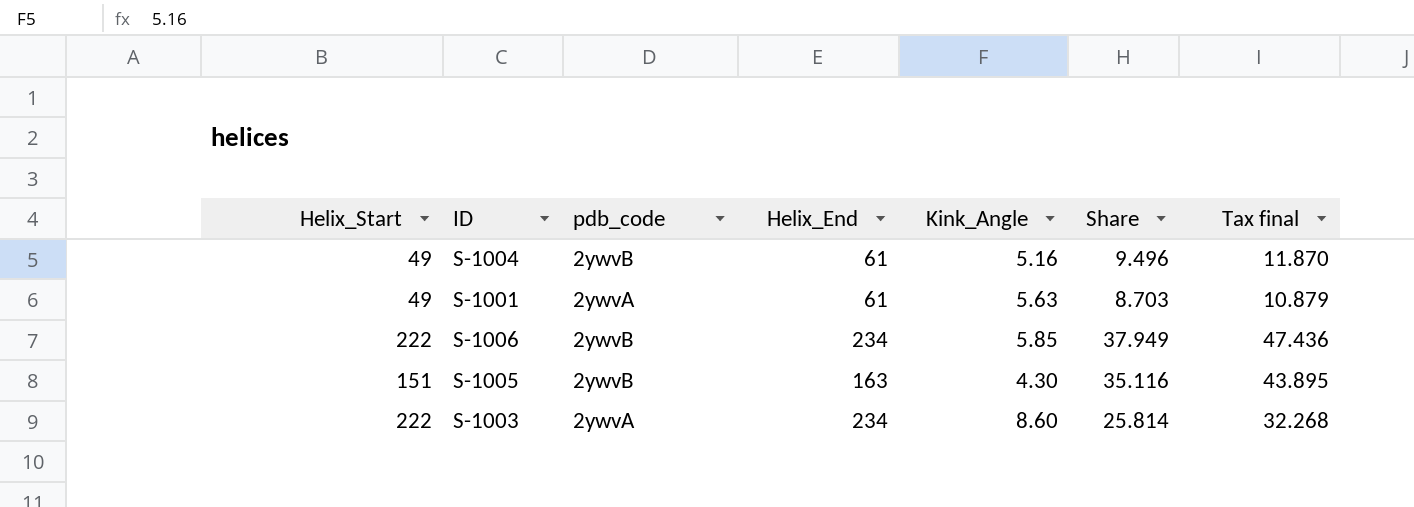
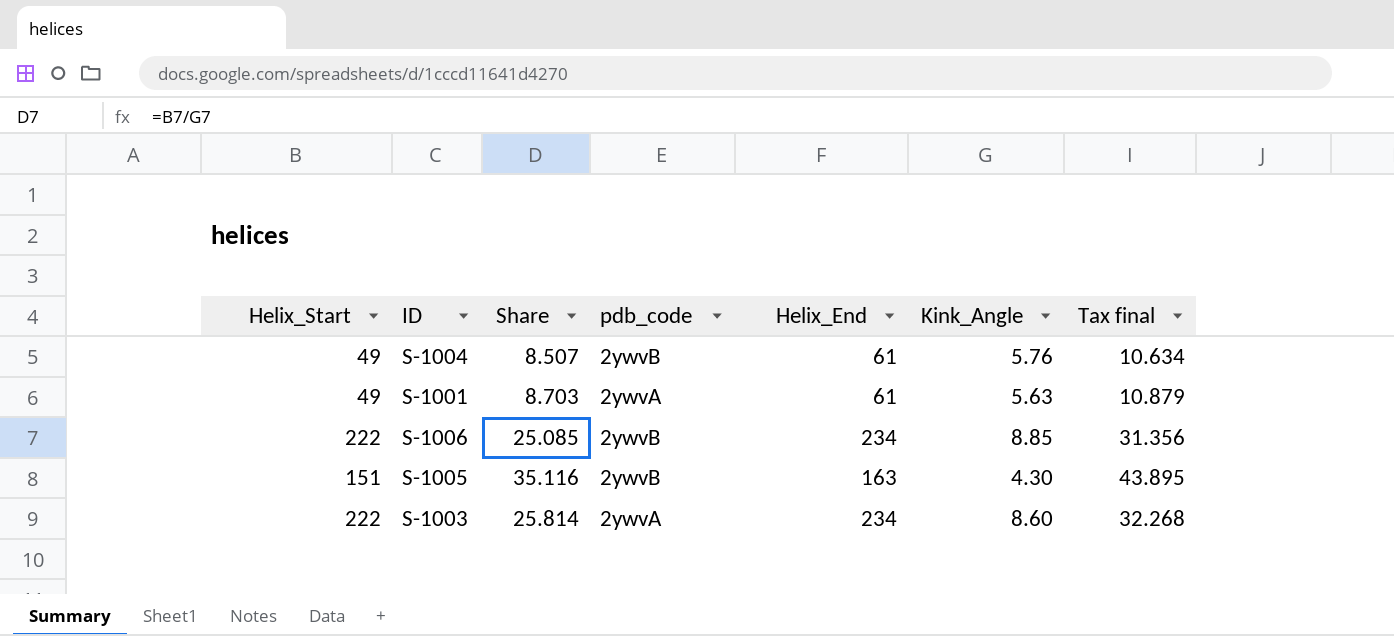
column Share | position: 6 -> 3
S-1004 | Share: 9.496 -> 8.507
S-1004 | Kink_Angle: 5.16 -> 5.76
S-1004 | Tax final: 11.870 -> 10.634
S-1006 | Share: 37.949 -> 25.085
S-1006 | Kink_Angle: 5.85 -> 8.85
S-1006 | Tax final: 47.436 -> 31.356

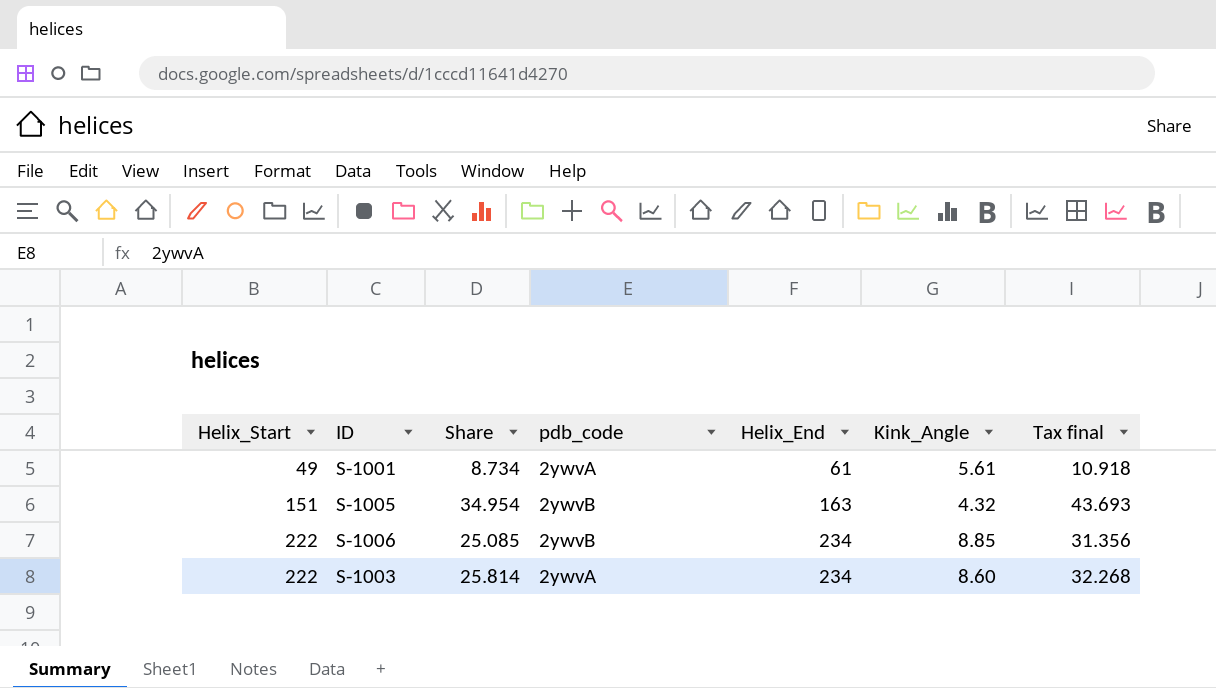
row order: none -> Helix_Start ascending
row S-1004: 49 | 8.507 | 2ywvB | 61 | 5.76 | 10.634 -> none
S-1001 | Share: 8.703 -> 8.734
S-1001 | Kink_Angle: 5.63 -> 5.61
S-1001 | Tax final: 10.879 -> 10.918
S-1005 | Share: 35.116 -> 34.954
S-1005 | Kink_Angle: 4.30 -> 4.32
S-1005 | Tax final: 43.895 -> 43.693

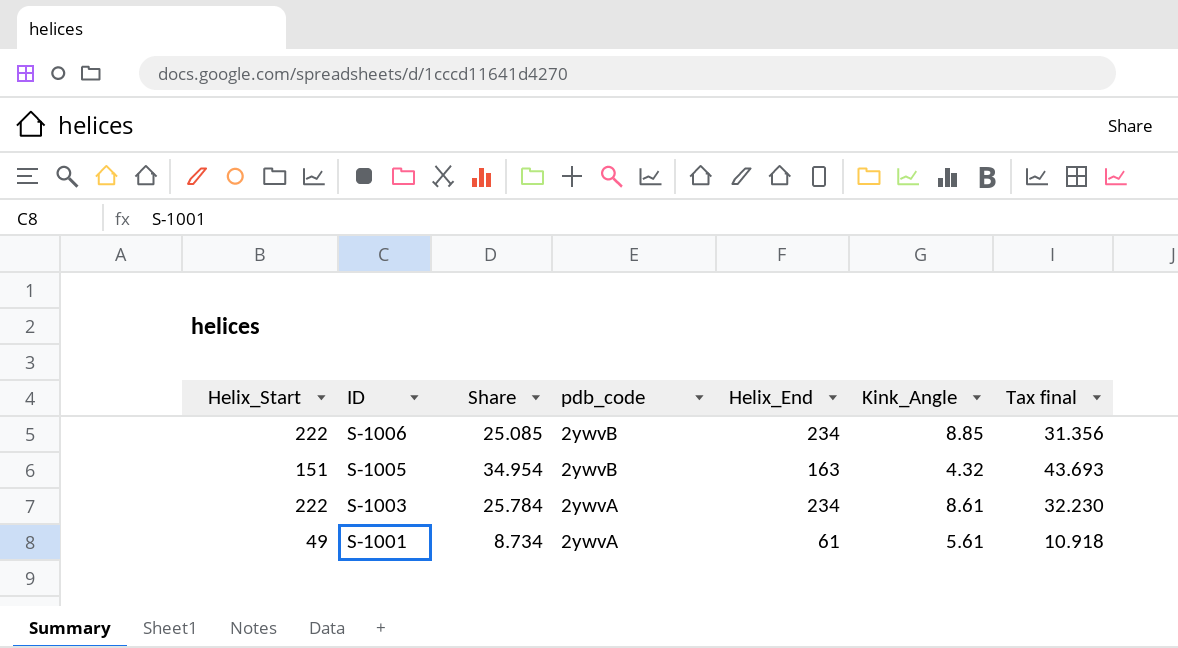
row order: Helix_Start ascending -> ID descending
S-1003 | Share: 25.814 -> 25.784
S-1003 | Kink_Angle: 8.60 -> 8.61
S-1003 | Tax final: 32.268 -> 32.230

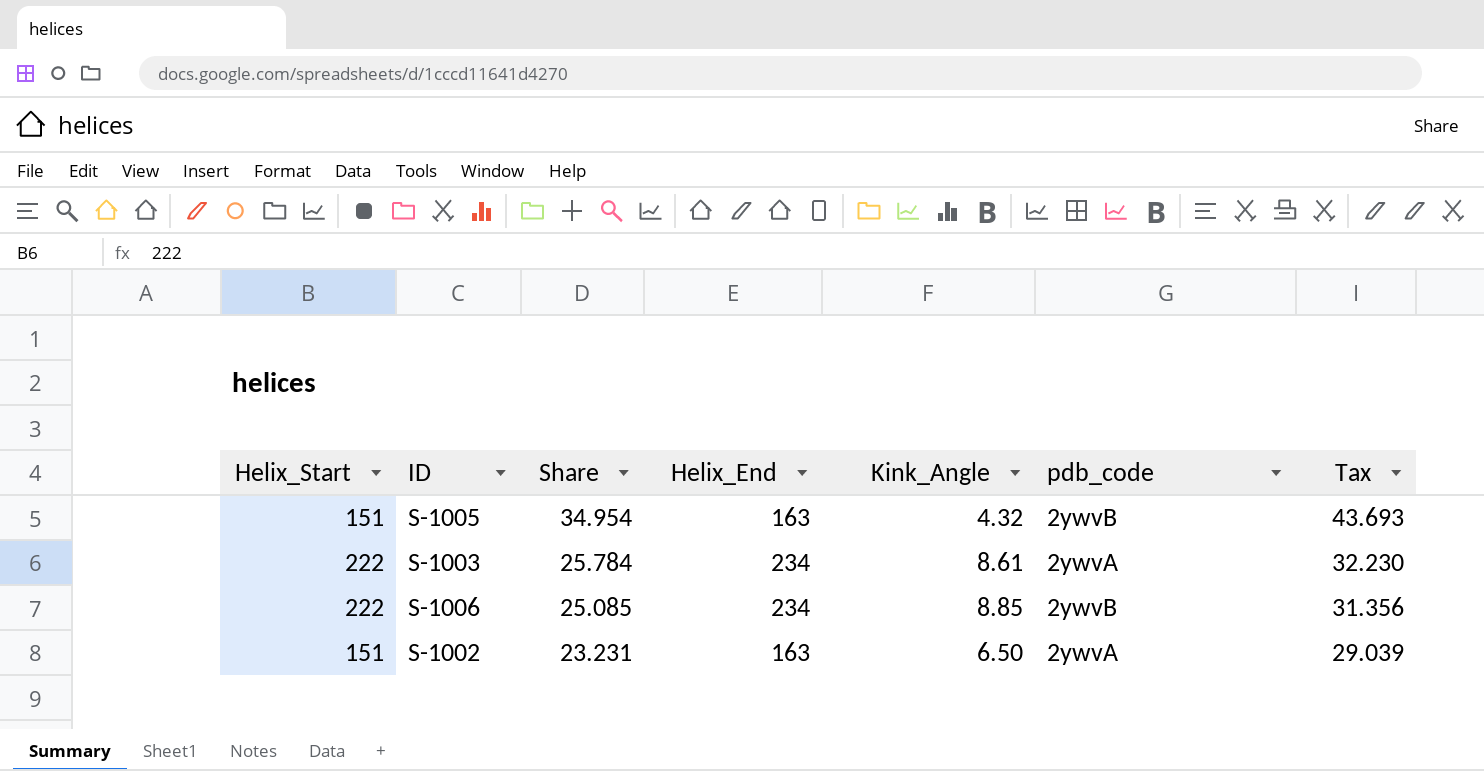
row order: ID descending -> Share descending
column pdb_code | position: 4 -> 6
column name: Tax final -> Tax
row S-1001: 49 | 8.734 | 2ywvA | 61 | 5.61 | 10.918 -> none
row S-1002: none -> 151 | 23.231 | 163 | 6.50 | 2ywvA | 29.039

